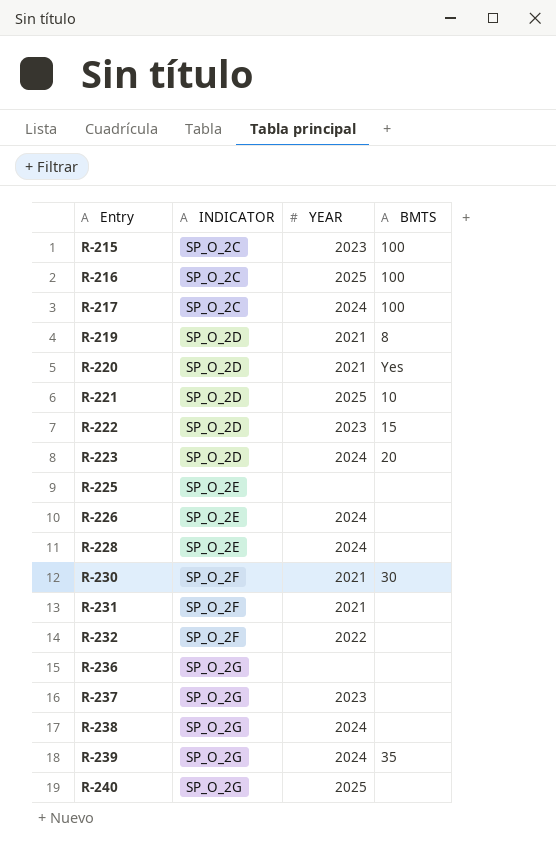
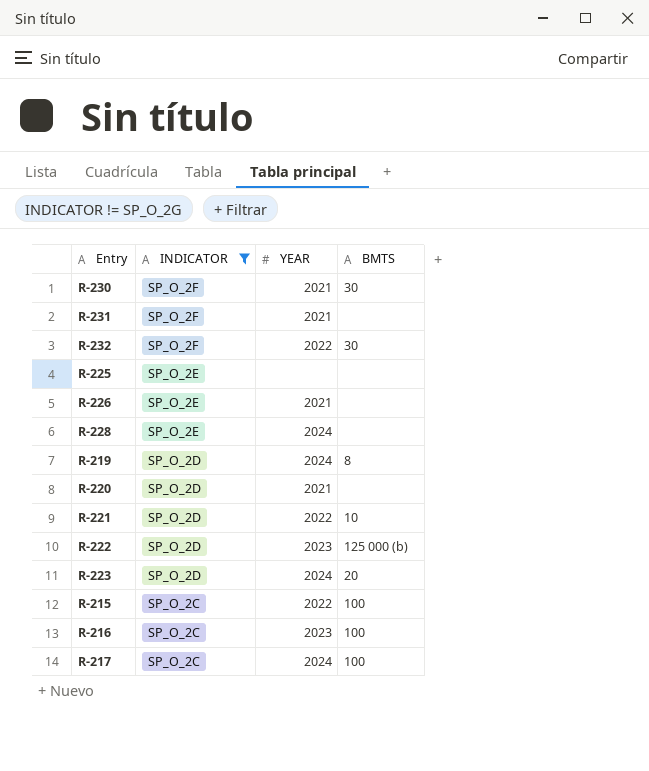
filter: none -> INDICATOR != SP_O_2G
row order: Entry ascending -> INDICATOR descending
R-232 | BMTS: none -> 30
R-226 | YEAR: 2024 -> 2021
R-219 | YEAR: 2021 -> 2024
R-220 | BMTS: Yes -> none
R-221 | YEAR: 2025 -> 2022
R-222 | BMTS: 15 -> 125 000 (b)
R-215 | YEAR: 2023 -> 2022
R-216 | YEAR: 2025 -> 2023

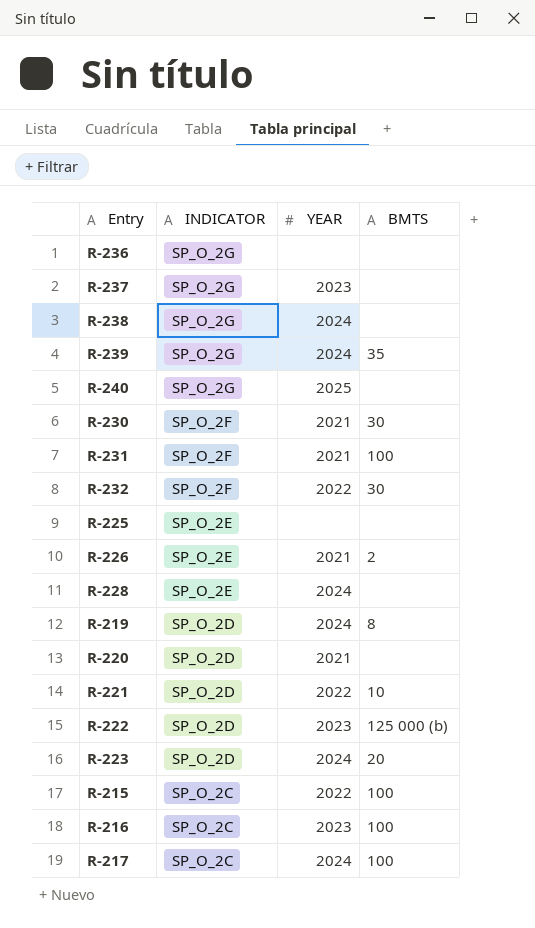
filter: INDICATOR != SP_O_2G -> none
R-231 | BMTS: none -> 100
R-226 | BMTS: none -> 2

